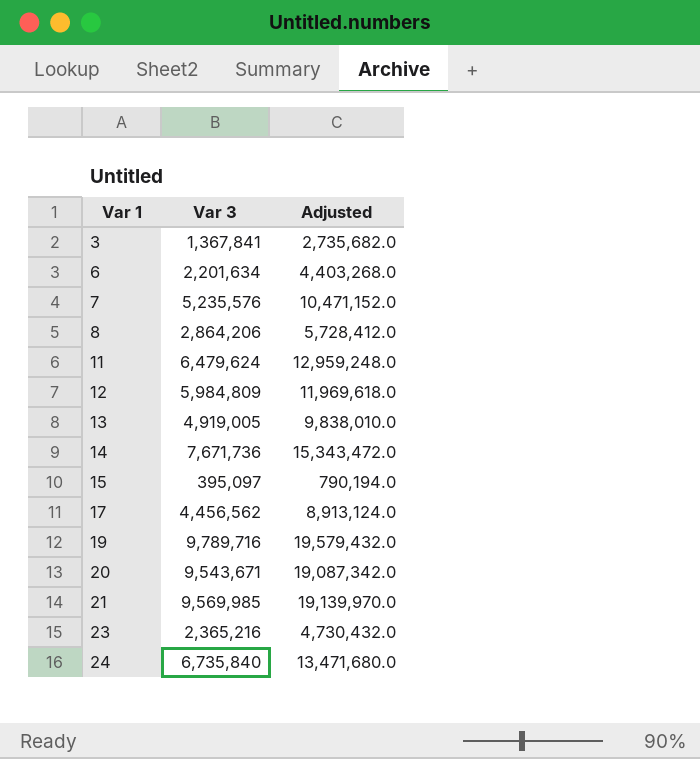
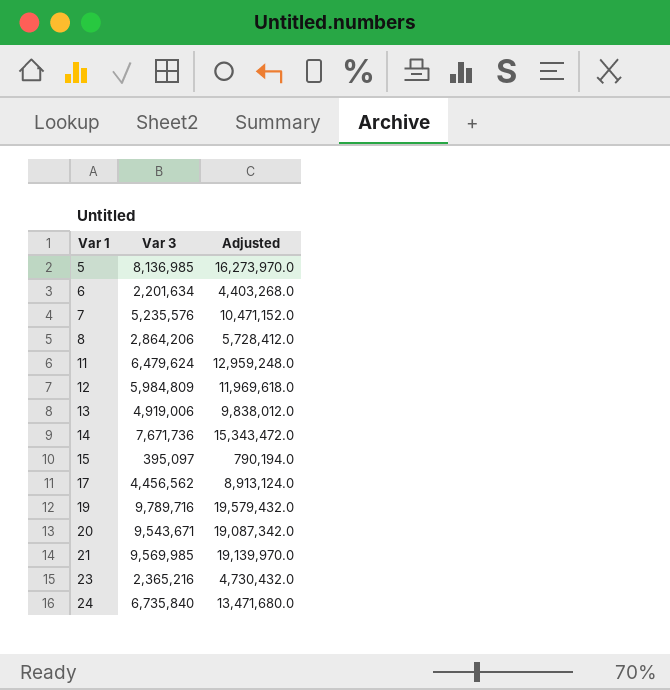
row 3: 1,367,841 | 2,735,682.0 -> none
row 5: none -> 8,136,985 | 16,273,970.0
13 | Var 3: 4,919,005 -> 4,919,006
13 | Adjusted: 9,838,010.0 -> 9,838,012.0

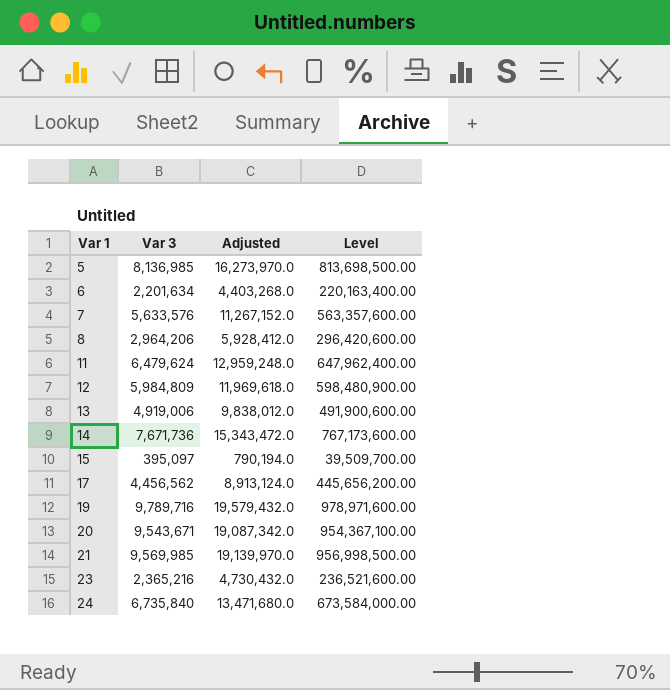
column Level | formula: none -> [Var 3] * 100
7 | Var 3: 5,235,576 -> 5,633,576
7 | Adjusted: 10,471,152.0 -> 11,267,152.0
8 | Var 3: 2,864,206 -> 2,964,206
8 | Adjusted: 5,728,412.0 -> 5,928,412.0

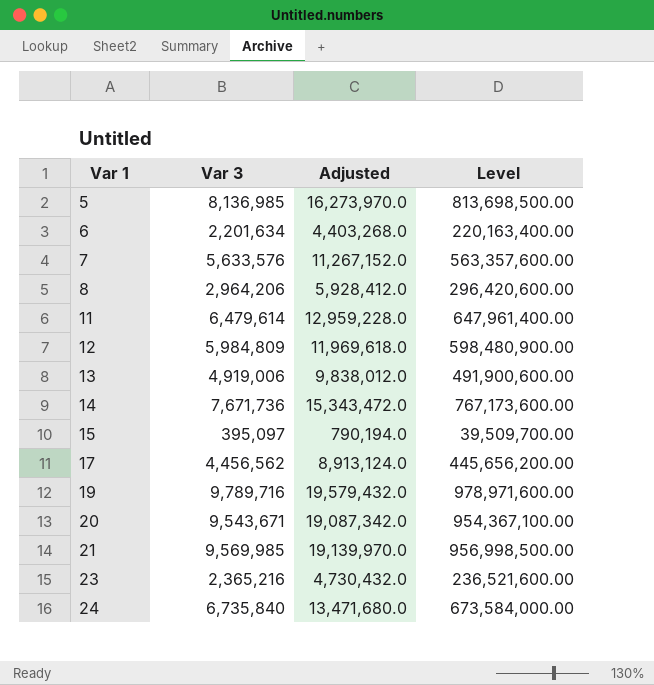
11 | Var 3: 6,479,624 -> 6,479,614
11 | Adjusted: 12,959,248.0 -> 12,959,228.0
11 | Level: 647,962,400.00 -> 647,961,400.00

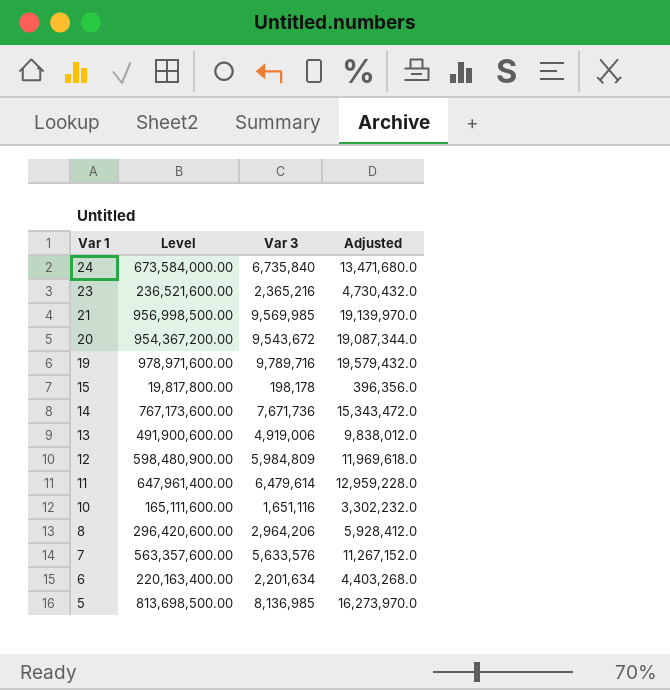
row order: Var 1 ascending -> Var 1 descending
column Level | position: 4 -> 2
row 17: 4,456,562 | 8,913,124.0 | 445,656,200.00 -> none
20 | Level: 954,367,100.00 -> 954,367,200.00
20 | Var 3: 9,543,671 -> 9,543,672
20 | Adjusted: 19,087,342.0 -> 19,087,344.0
15 | Level: 39,509,700.00 -> 19,817,800.00
15 | Var 3: 395,097 -> 198,178
15 | Adjusted: 790,194.0 -> 396,356.0
row 10: none -> 165,111,600.00 | 1,651,116 | 3,302,232.0

